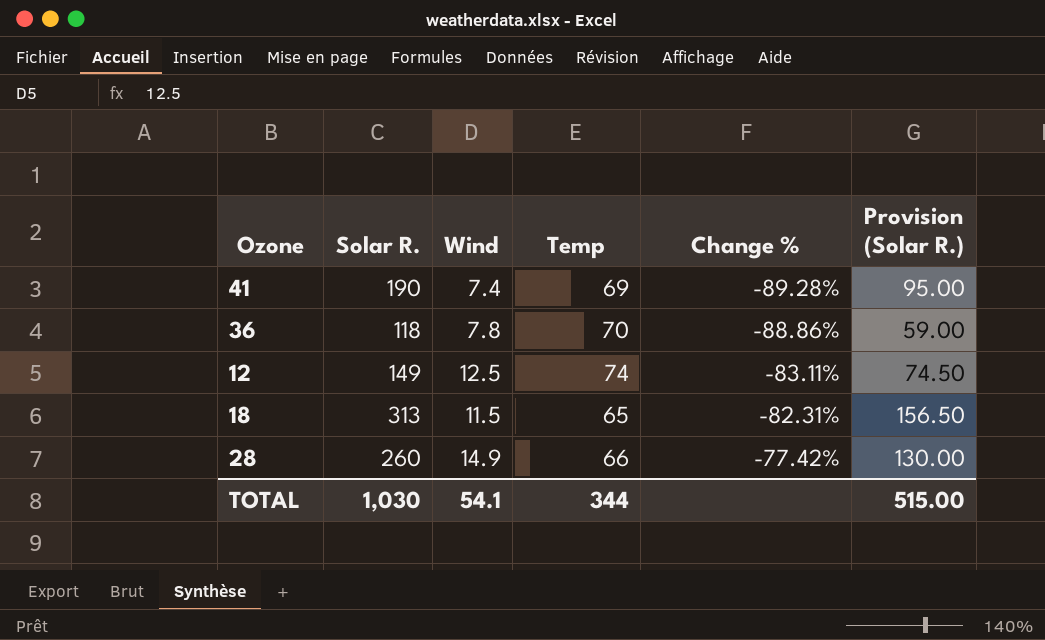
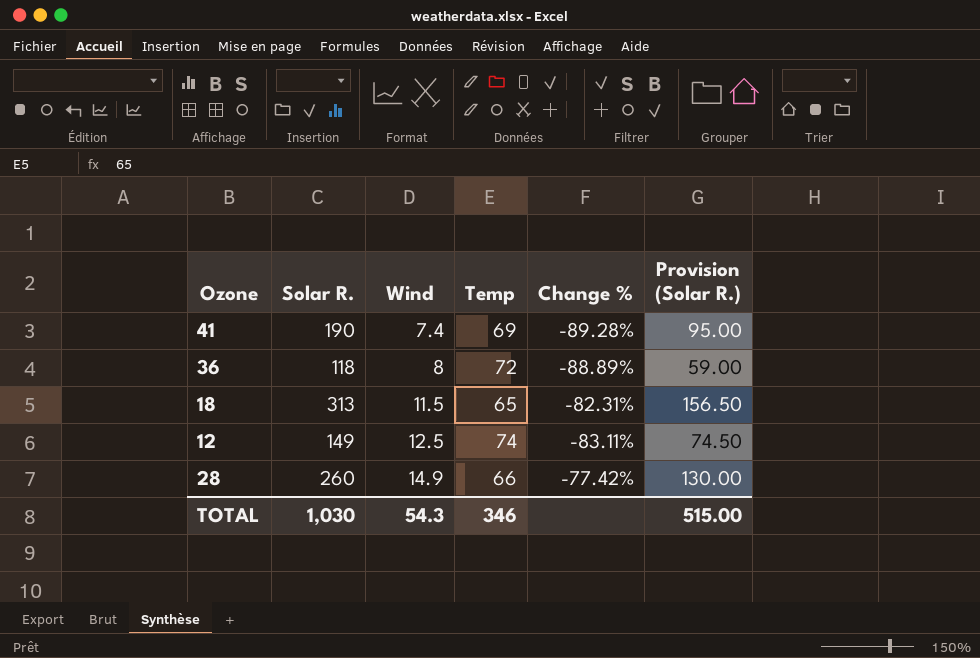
row order: Change % ascending -> Wind ascending
36 | Wind: 7.8 -> 8
36 | Temp: 70 -> 72
36 | Change %: -88.86% -> -88.89%
TOTAL | Wind: 54.1 -> 54.3
TOTAL | Temp: 344 -> 346

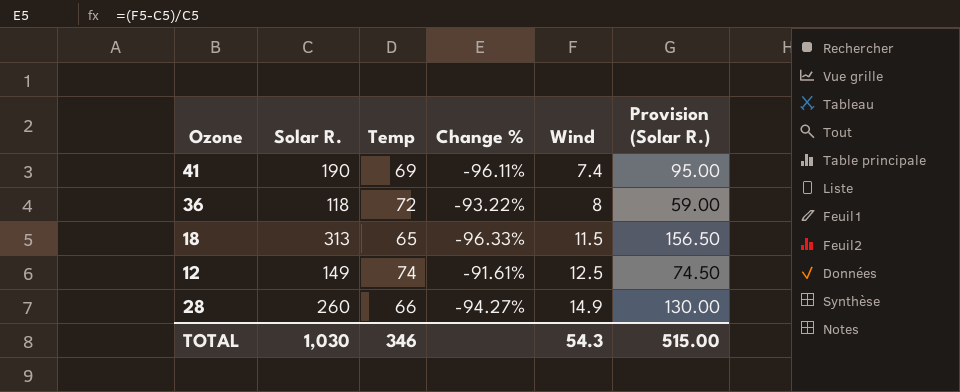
column Change % | formula: ([Wind] - [Temp]) / [Temp] -> ([Wind] - [Solar R.]) / [Solar R.]
column Wind | position: 3 -> 5

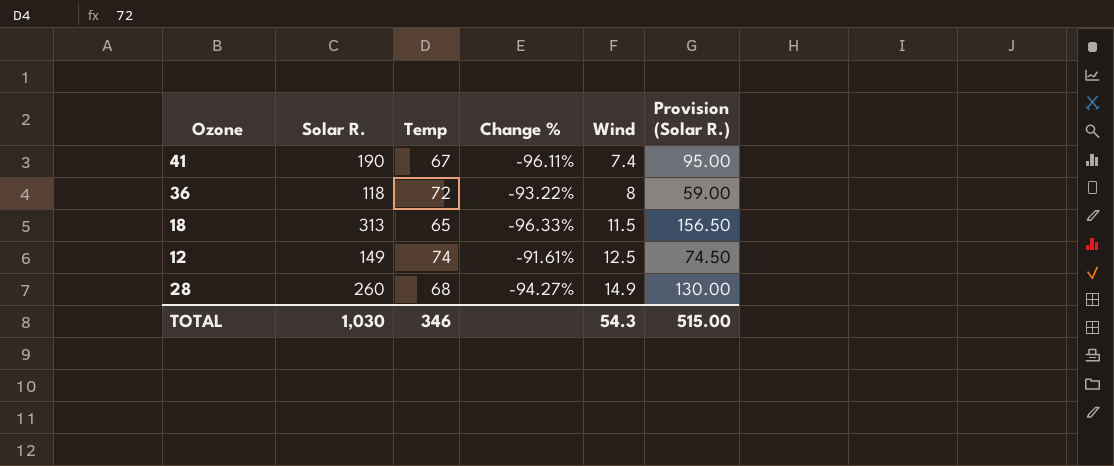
41 | Temp: 69 -> 67
28 | Temp: 66 -> 68

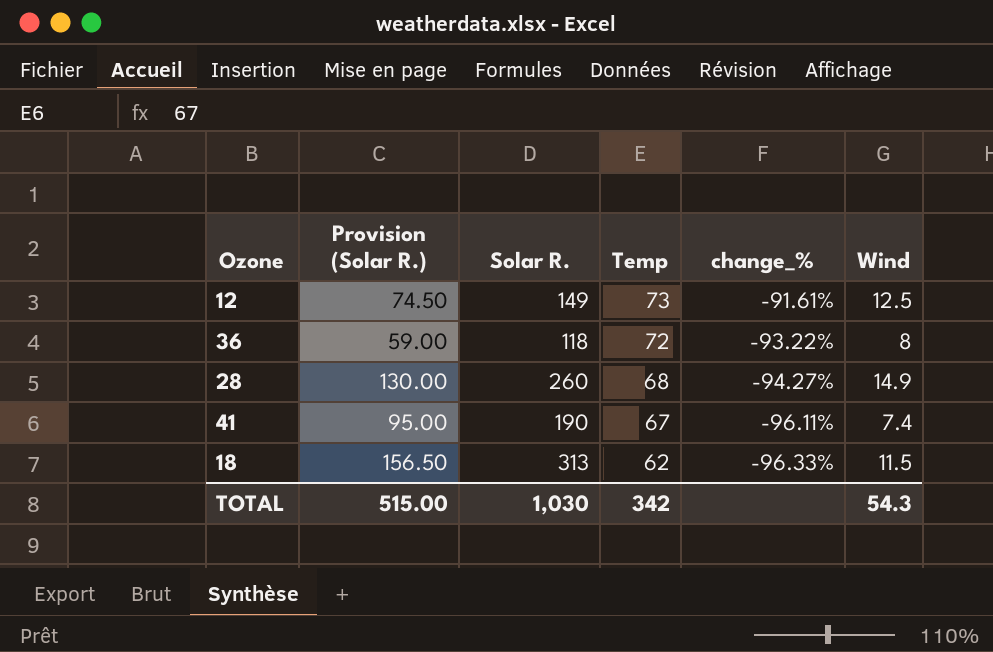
row order: Wind ascending -> Temp descending
column Provision (Solar R.) | position: 6 -> 2
column name: Change % -> change_%
12 | Temp: 74 -> 73
18 | Temp: 65 -> 62
TOTAL | Temp: 346 -> 342

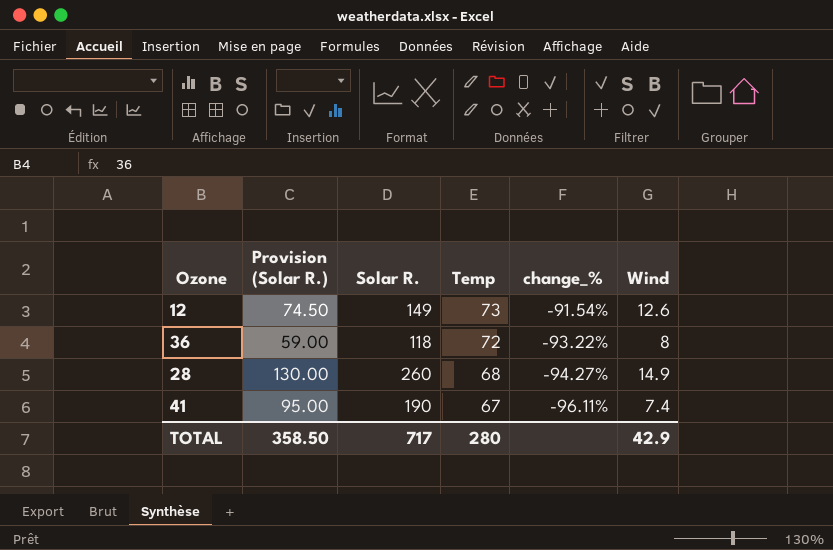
row 18: 156.50 | 313 | 62 | -96.33% | 11.5 -> none
12 | change_%: -91.61% -> -91.54%
12 | Wind: 12.5 -> 12.6
TOTAL | Provision (Solar R.): 515.00 -> 358.50
TOTAL | Solar R.: 1,030 -> 717
TOTAL | Temp: 342 -> 280
TOTAL | Wind: 54.3 -> 42.9

